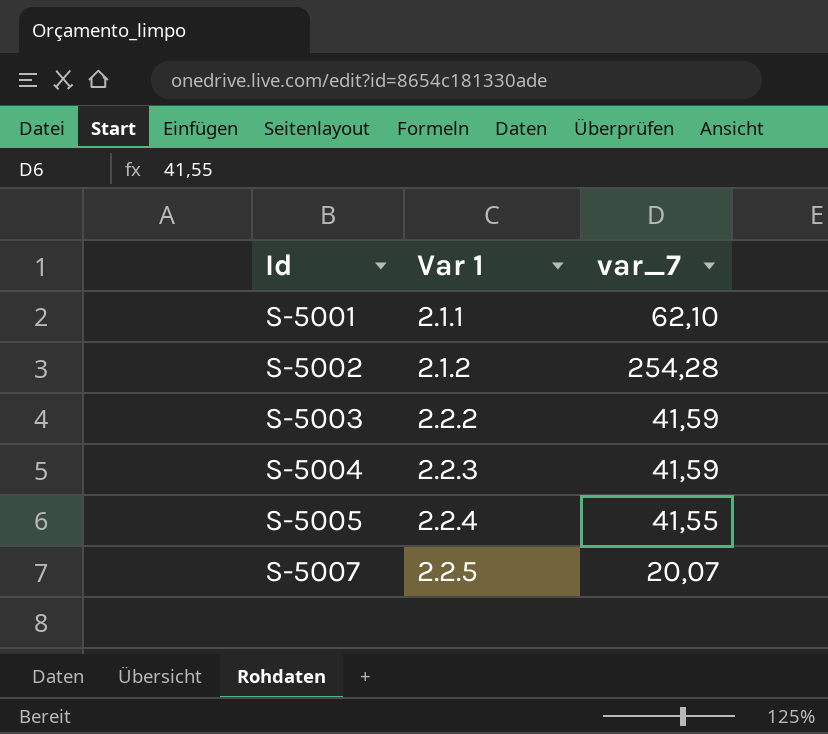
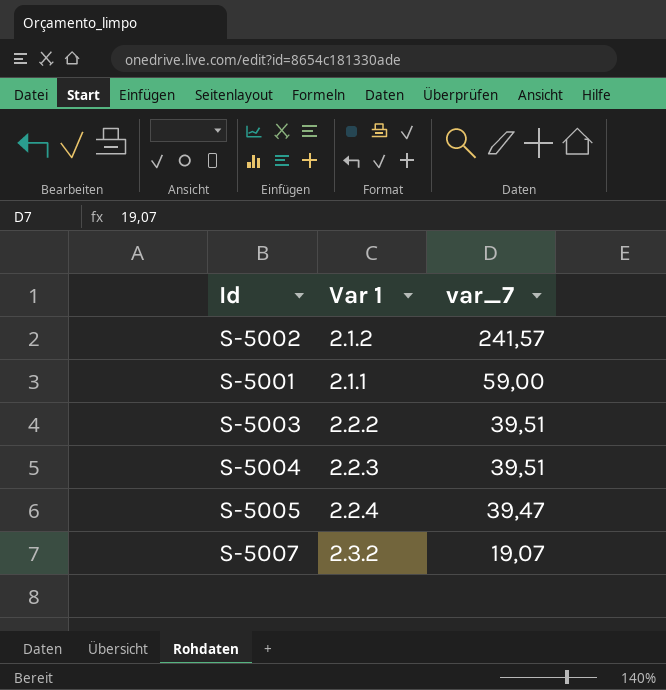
row order: Id ascending -> var_7 descending
S-5002 | var_7: 254,28 -> 241,57
S-5001 | var_7: 62,10 -> 59,00
S-5003 | var_7: 41,59 -> 39,51
S-5004 | var_7: 41,59 -> 39,51
S-5005 | var_7: 41,55 -> 39,47
S-5007 | Var 1: 2.2.5 -> 2.3.2
S-5007 | var_7: 20,07 -> 19,07

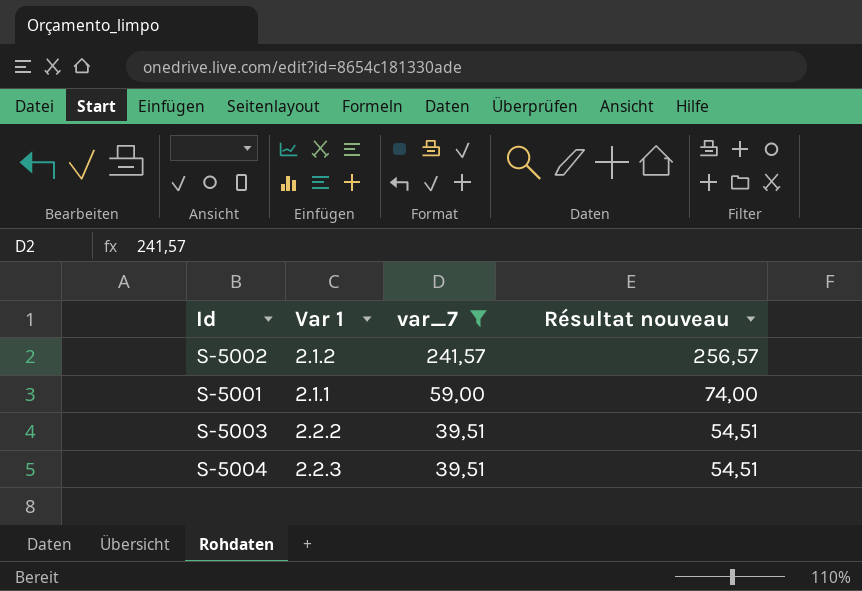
filter: none -> var_7 >= 39,51
column Résultat nouveau | formula: none -> [var_7] + 15

